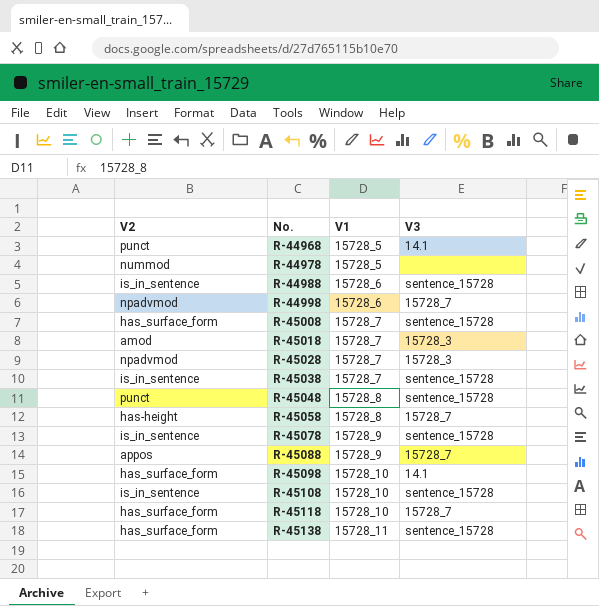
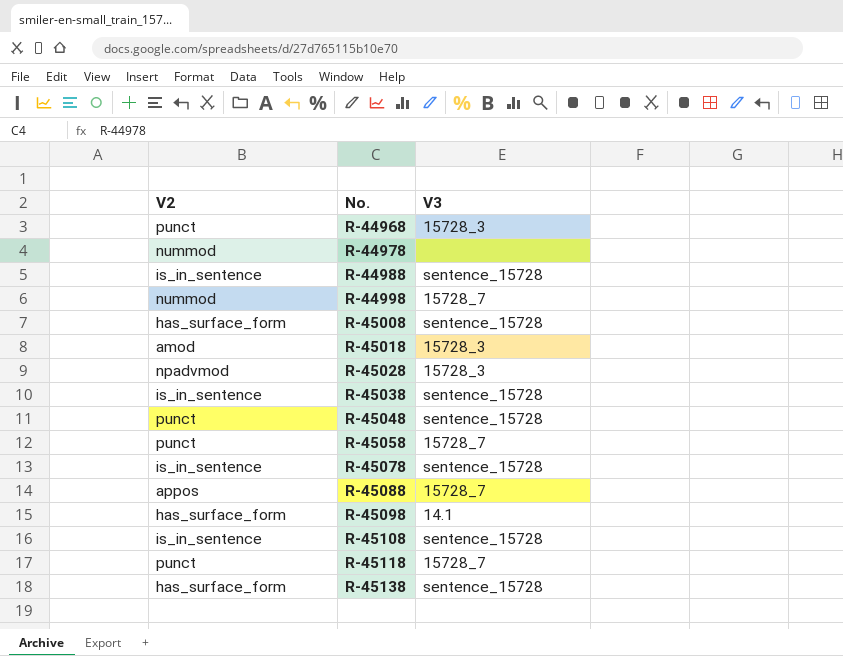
column V1 | position: 3 -> none
R-44968 | V3: 14.1 -> 15728_3
R-44998 | V2: npadvmod -> nummod
R-45058 | V2: has-height -> punct
R-45118 | V2: has_surface_form -> punct

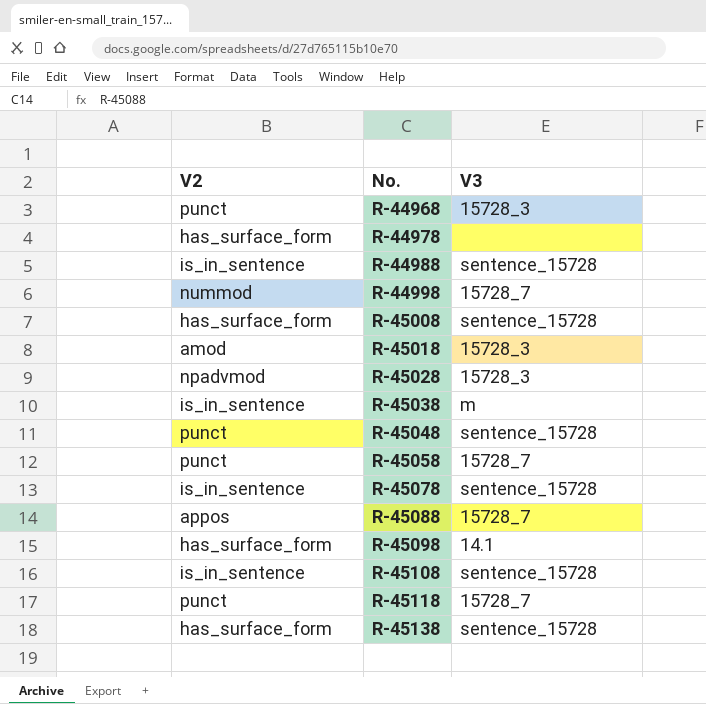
R-44978 | V2: nummod -> has_surface_form
R-45038 | V3: sentence_15728 -> m

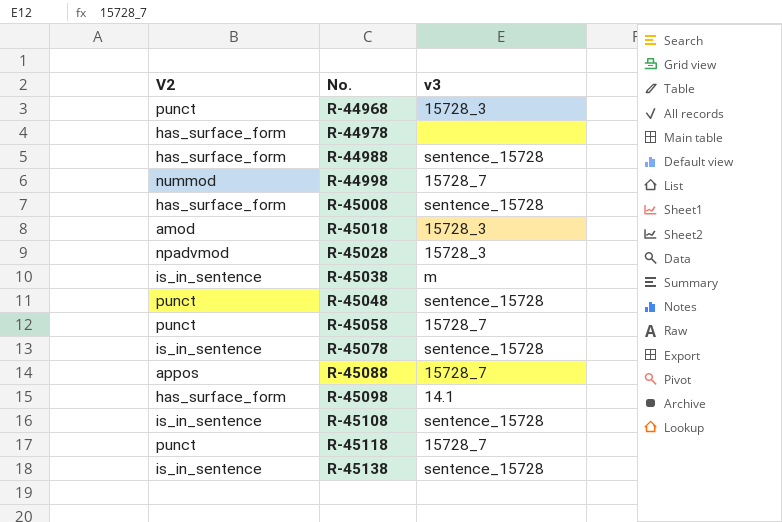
column name: V3 -> v3
R-44988 | V2: is_in_sentence -> has_surface_form
R-45138 | V2: has_surface_form -> is_in_sentence

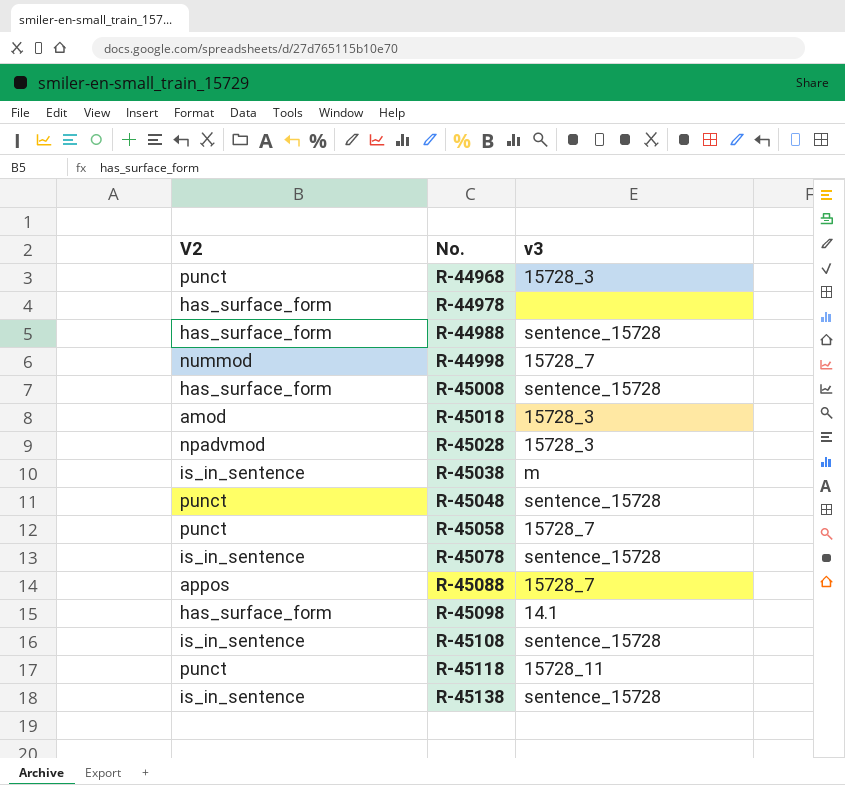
R-45118 | v3: 15728_7 -> 15728_11

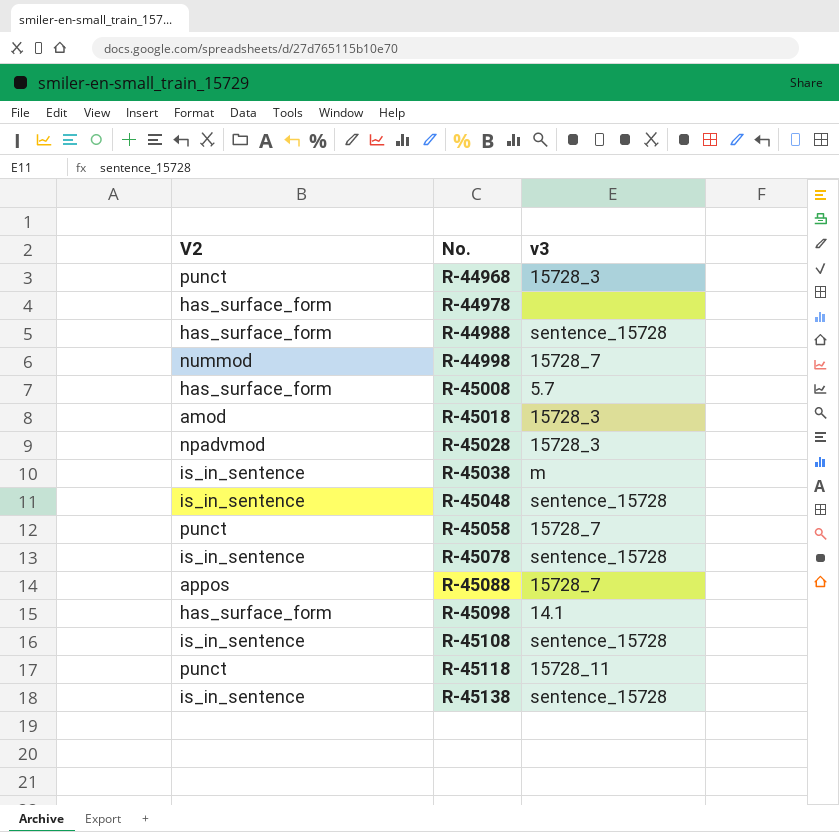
R-45008 | v3: sentence_15728 -> 5.7
R-45048 | V2: punct -> is_in_sentence

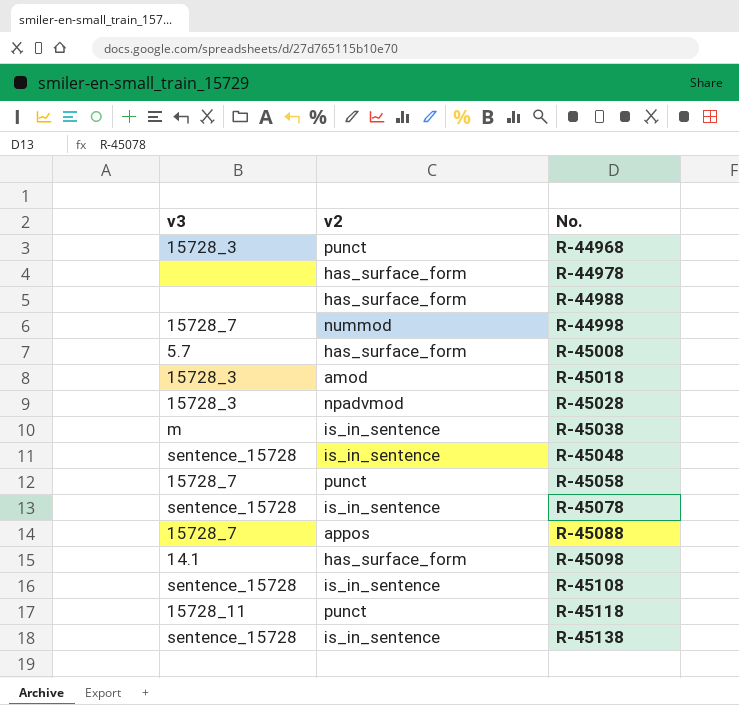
column v3 | position: 3 -> 1
column name: V2 -> v2
R-44988 | v3: sentence_15728 -> none

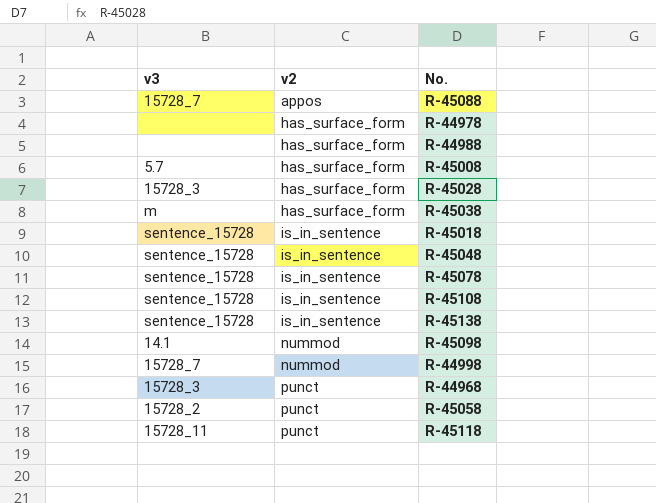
row order: No. ascending -> v2 ascending
R-45028 | v2: npadvmod -> has_surface_form
R-45038 | v2: is_in_sentence -> has_surface_form
R-45018 | v3: 15728_3 -> sentence_15728
R-45018 | v2: amod -> is_in_sentence
R-45098 | v2: has_surface_form -> nummod
R-45058 | v3: 15728_7 -> 15728_2

